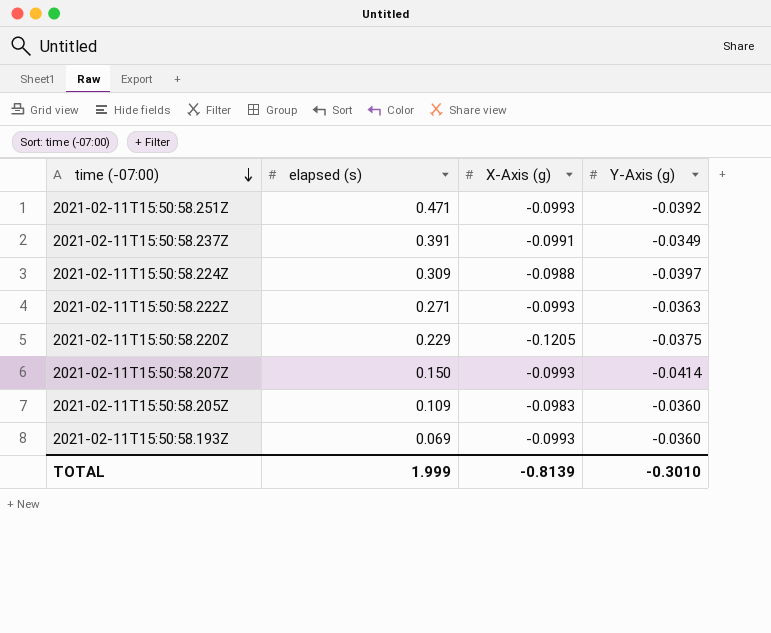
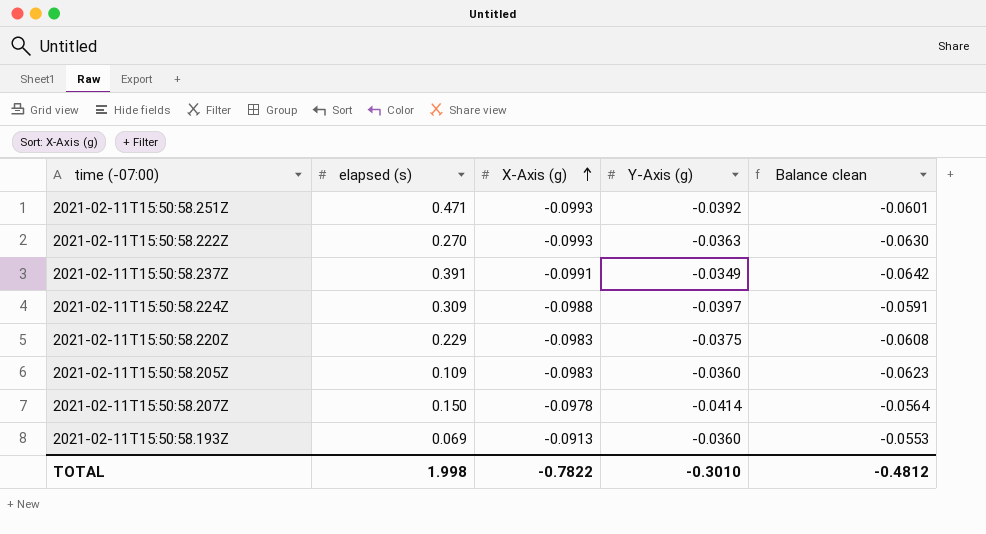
row order: time (-07:00) descending -> X-Axis (g) ascending
column Balance clean | formula: none -> [X-Axis (g)] - [Y-Axis (g)]
2021-02-11T15:50:58.222Z | elapsed (s): 0.271 -> 0.270
2021-02-11T15:50:58.220Z | X-Axis (g): -0.1205 -> -0.0983
2021-02-11T15:50:58.207Z | X-Axis (g): -0.0993 -> -0.0978
2021-02-11T15:50:58.193Z | X-Axis (g): -0.0993 -> -0.0913
TOTAL | elapsed (s): 1.999 -> 1.998
TOTAL | X-Axis (g): -0.8139 -> -0.7822

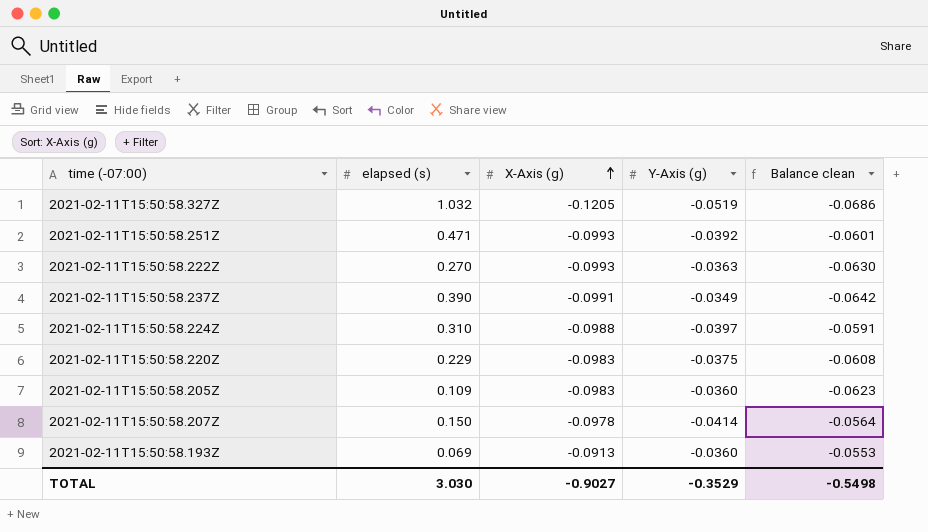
row 2021-02-11T15:50:58.327Z: none -> 1.032 | -0.1205 | -0.0519 | -0.0686
2021-02-11T15:50:58.237Z | elapsed (s): 0.391 -> 0.390
2021-02-11T15:50:58.224Z | elapsed (s): 0.309 -> 0.310
TOTAL | elapsed (s): 1.998 -> 3.030
TOTAL | X-Axis (g): -0.7822 -> -0.9027
TOTAL | Y-Axis (g): -0.3010 -> -0.3529
TOTAL | Balance clean: -0.4812 -> -0.5498

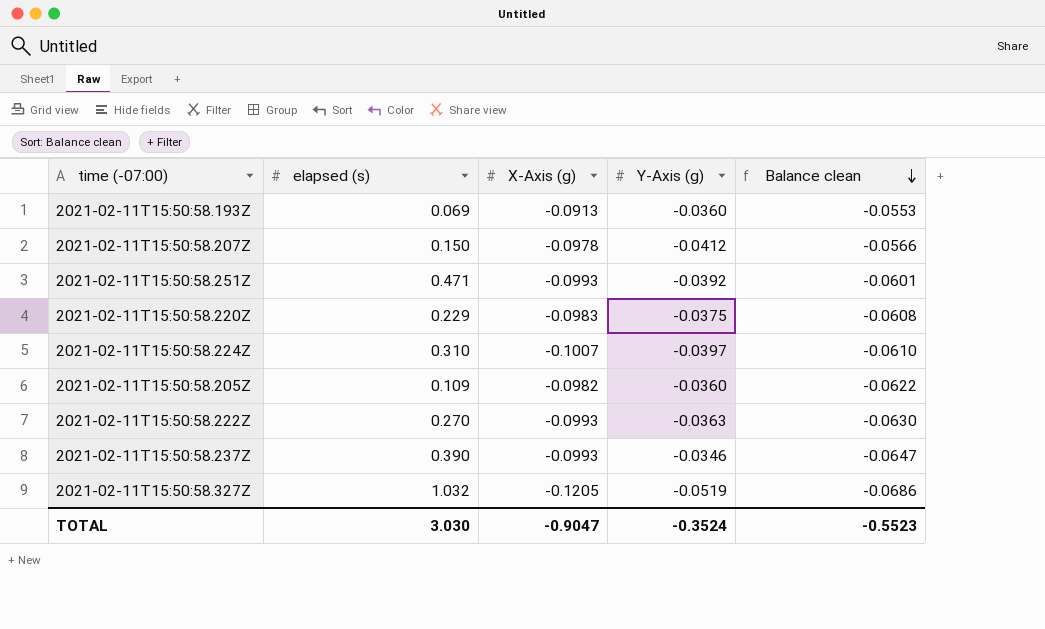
row order: X-Axis (g) ascending -> Balance clean descending
2021-02-11T15:50:58.207Z | Y-Axis (g): -0.0414 -> -0.0412
2021-02-11T15:50:58.207Z | Balance clean: -0.0564 -> -0.0566
2021-02-11T15:50:58.224Z | X-Axis (g): -0.0988 -> -0.1007
2021-02-11T15:50:58.224Z | Balance clean: -0.0591 -> -0.0610
2021-02-11T15:50:58.205Z | X-Axis (g): -0.0983 -> -0.0982
2021-02-11T15:50:58.205Z | Balance clean: -0.0623 -> -0.0622
2021-02-11T15:50:58.237Z | X-Axis (g): -0.0991 -> -0.0993
2021-02-11T15:50:58.237Z | Y-Axis (g): -0.0349 -> -0.0346
2021-02-11T15:50:58.237Z | Balance clean: -0.0642 -> -0.0647
TOTAL | X-Axis (g): -0.9027 -> -0.9047
TOTAL | Y-Axis (g): -0.3529 -> -0.3524
TOTAL | Balance clean: -0.5498 -> -0.5523

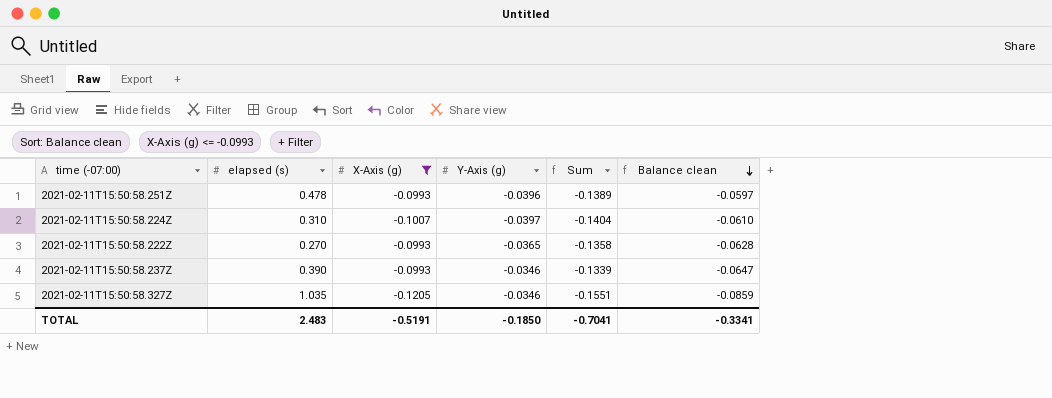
filter: none -> X-Axis (g) <= -0.0993
column Sum | formula: none -> [X-Axis (g)] + [Y-Axis (g)]
2021-02-11T15:50:58.251Z | elapsed (s): 0.471 -> 0.478
2021-02-11T15:50:58.251Z | Y-Axis (g): -0.0392 -> -0.0396
2021-02-11T15:50:58.251Z | Balance clean: -0.0601 -> -0.0597
2021-02-11T15:50:58.222Z | Y-Axis (g): -0.0363 -> -0.0365
2021-02-11T15:50:58.222Z | Balance clean: -0.0630 -> -0.0628
2021-02-11T15:50:58.327Z | elapsed (s): 1.032 -> 1.035
2021-02-11T15:50:58.327Z | Y-Axis (g): -0.0519 -> -0.0346
2021-02-11T15:50:58.327Z | Balance clean: -0.0686 -> -0.0859
TOTAL | elapsed (s): 3.030 -> 2.483
TOTAL | X-Axis (g): -0.9047 -> -0.5191
TOTAL | Y-Axis (g): -0.3524 -> -0.1850
TOTAL | Balance clean: -0.5523 -> -0.3341

